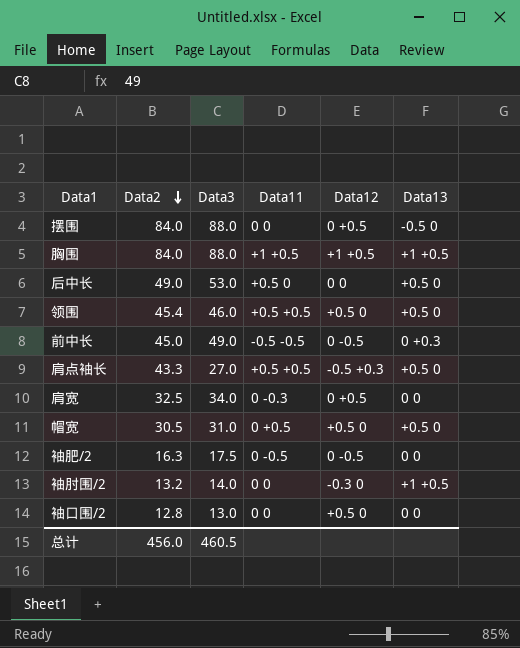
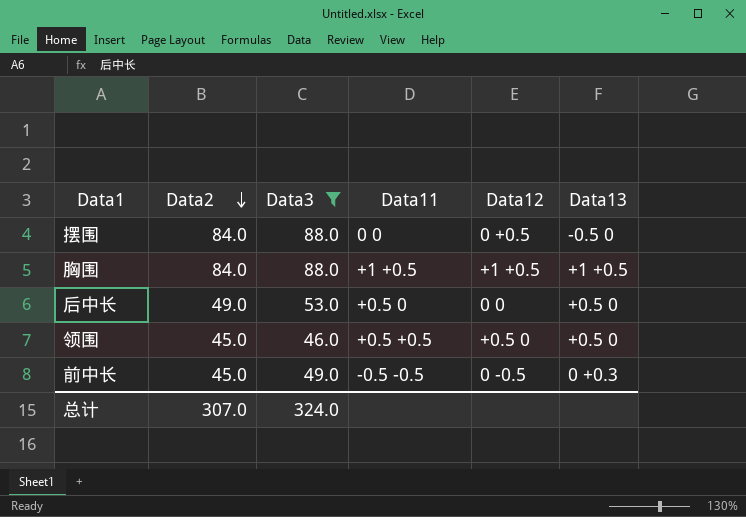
filter: none -> Data3 >= 46.0
领围 | Data2: 45.4 -> 45.0
总计 | Data2: 456.0 -> 307.0
总计 | Data3: 460.5 -> 324.0

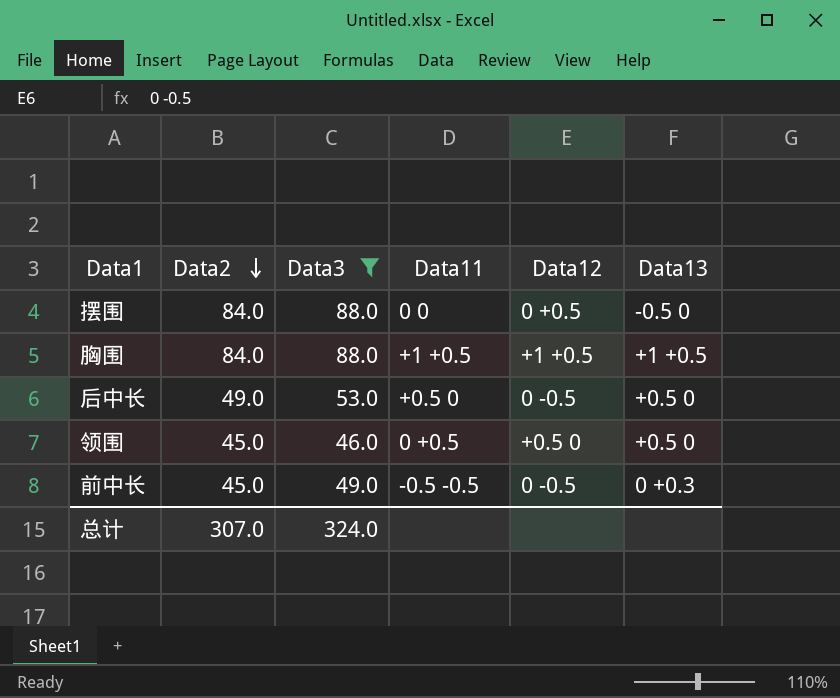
后中长 | Data12: 0 0 -> 0 -0.5
领围 | Data11: +0.5 +0.5 -> 0 +0.5

